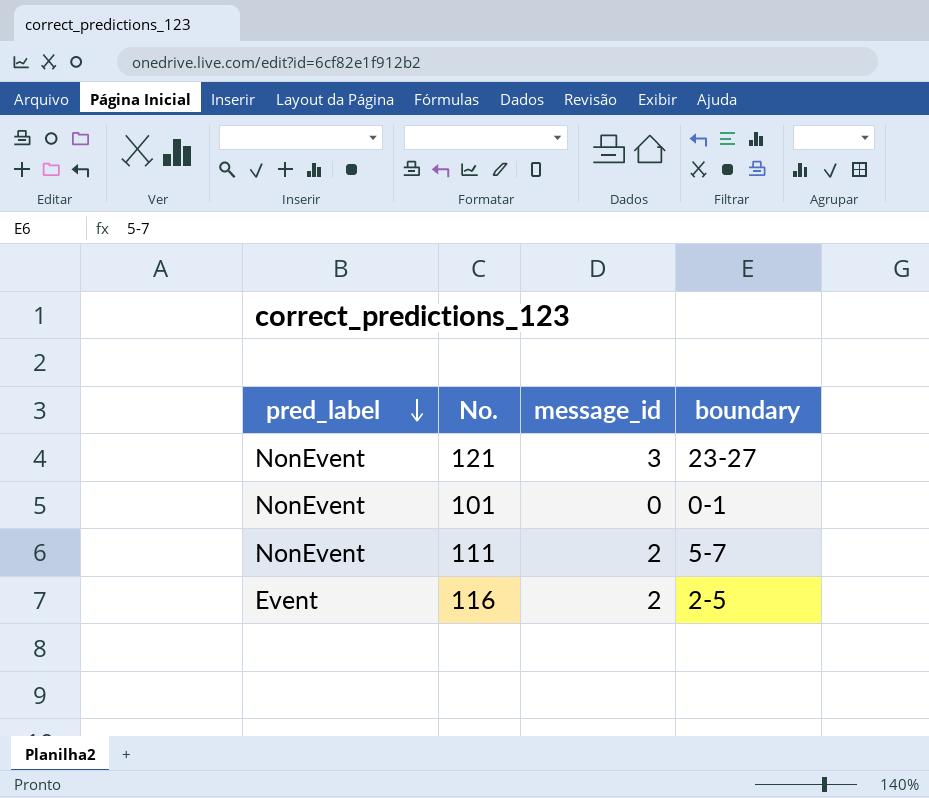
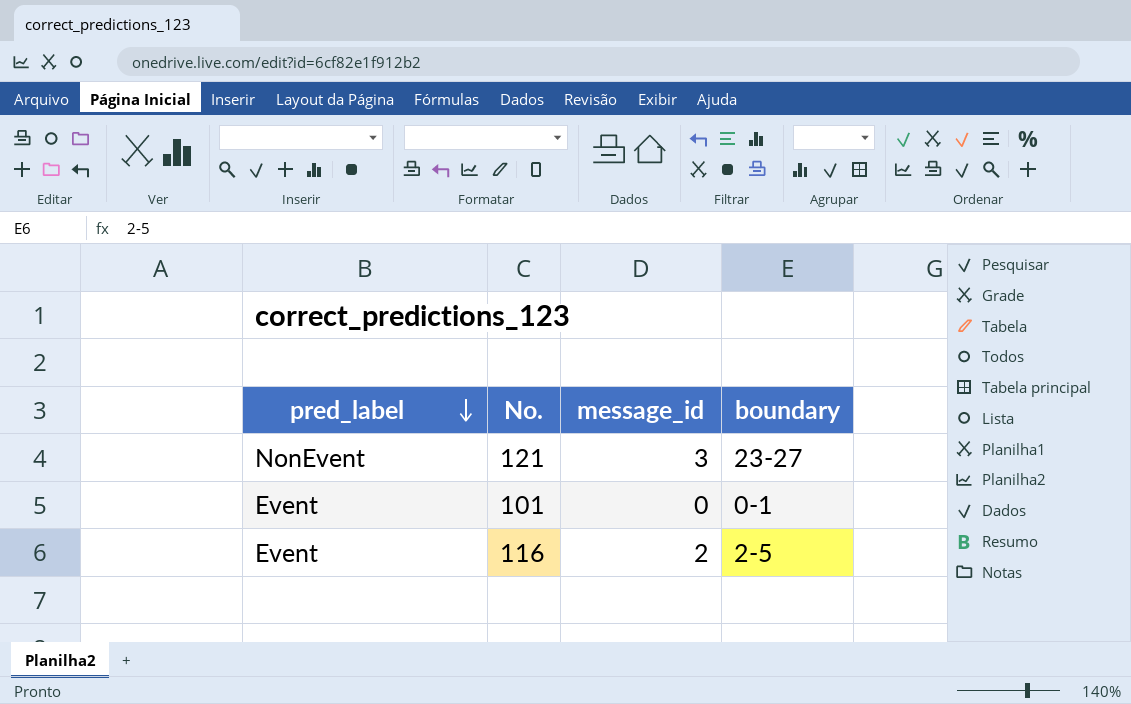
row 111: NonEvent | 2 | 5-7 -> none
101 | pred_label: NonEvent -> Event

